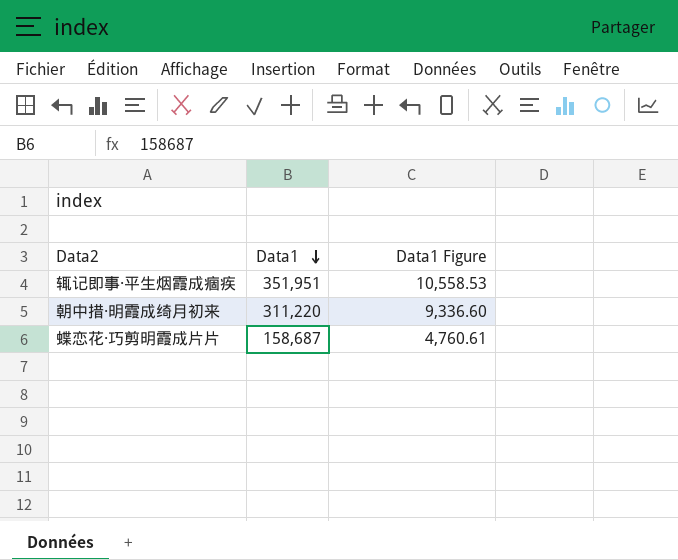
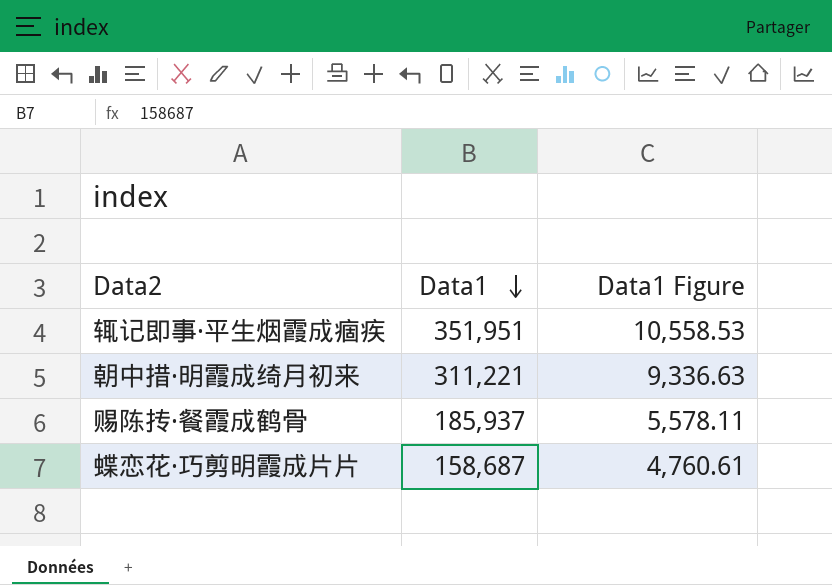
朝中措·明霞成绮月初来 | Data1: 311,220 -> 311,221
朝中措·明霞成绮月初来 | Data1 Figure: 9,336.60 -> 9,336.63
row 赐陈抟·餐霞成鹤骨: none -> 185,937 | 5,578.11

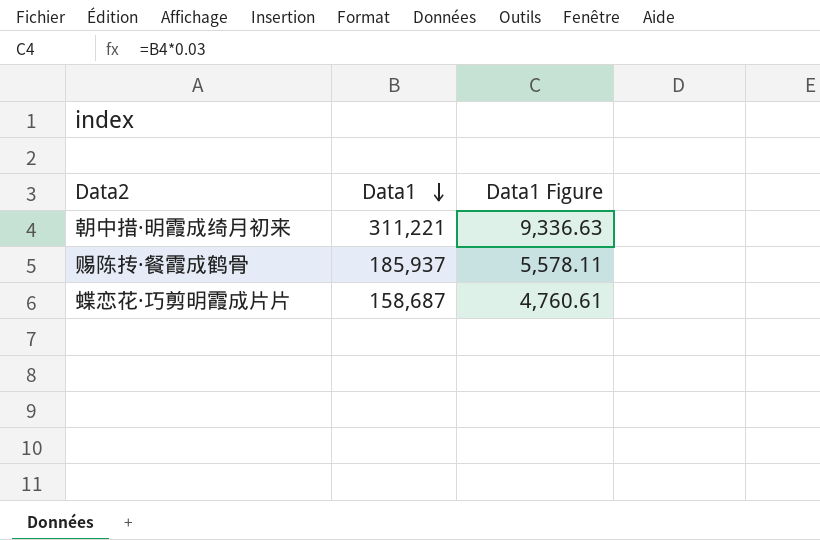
row 辄记即事·平生烟霞成痼疾: 351,951 | 10,558.53 -> none

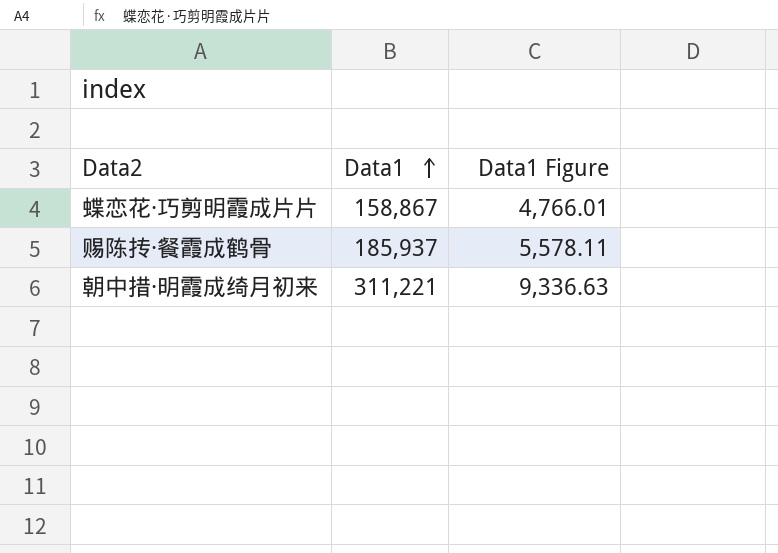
row order: Data1 descending -> Data1 ascending
蝶恋花·巧剪明霞成片片 | Data1: 158,687 -> 158,867
蝶恋花·巧剪明霞成片片 | Data1 Figure: 4,760.61 -> 4,766.01

